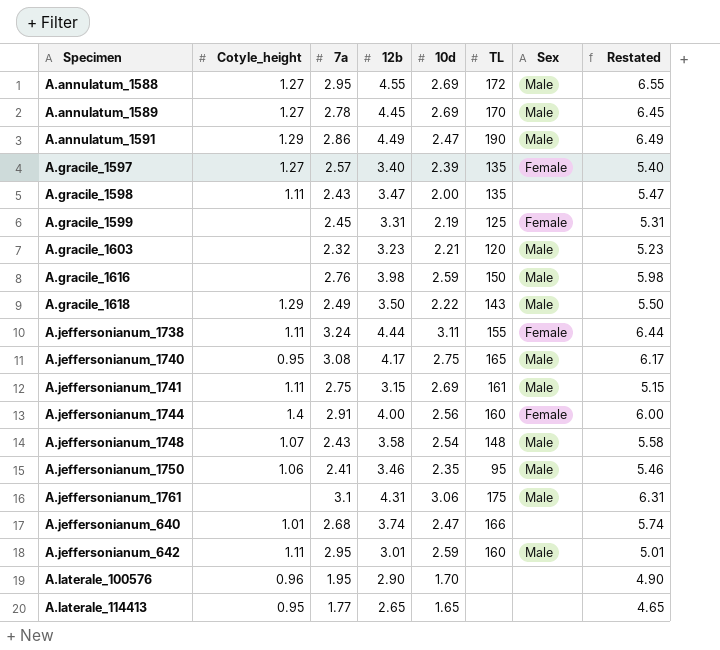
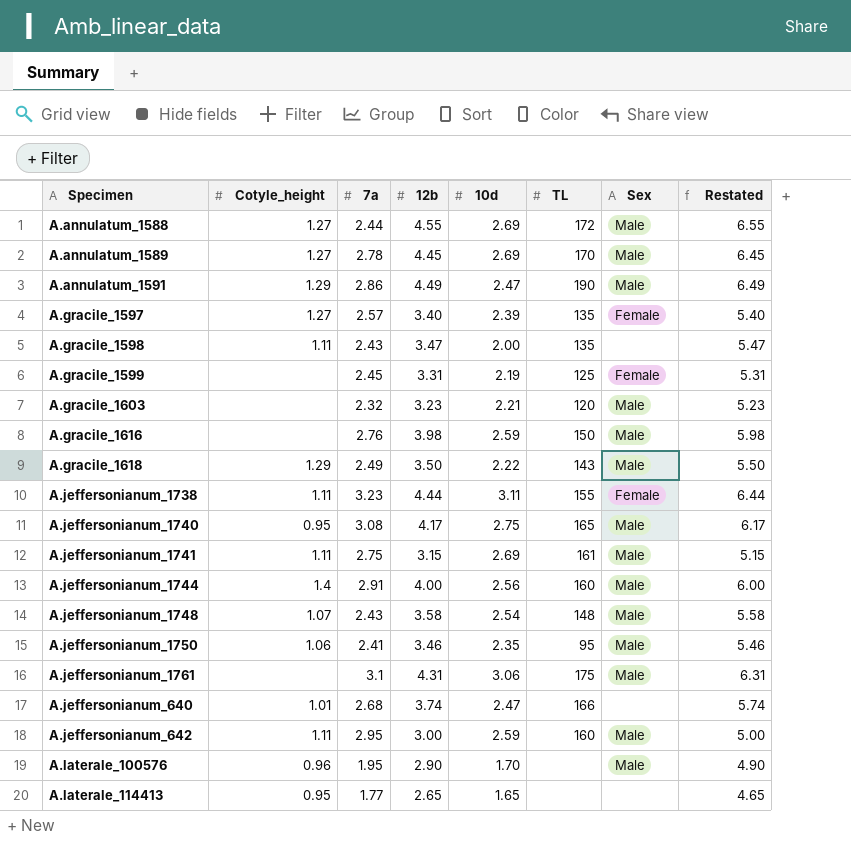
A.annulatum_1588 | 7a: 2.95 -> 2.44
A.jeffersonianum_1738 | 7a: 3.24 -> 3.23
A.jeffersonianum_1744 | Sex: Female -> Male
A.jeffersonianum_642 | 12b: 3.01 -> 3.00
A.jeffersonianum_642 | Restated: 5.01 -> 5.00
A.laterale_100576 | Sex: none -> Male

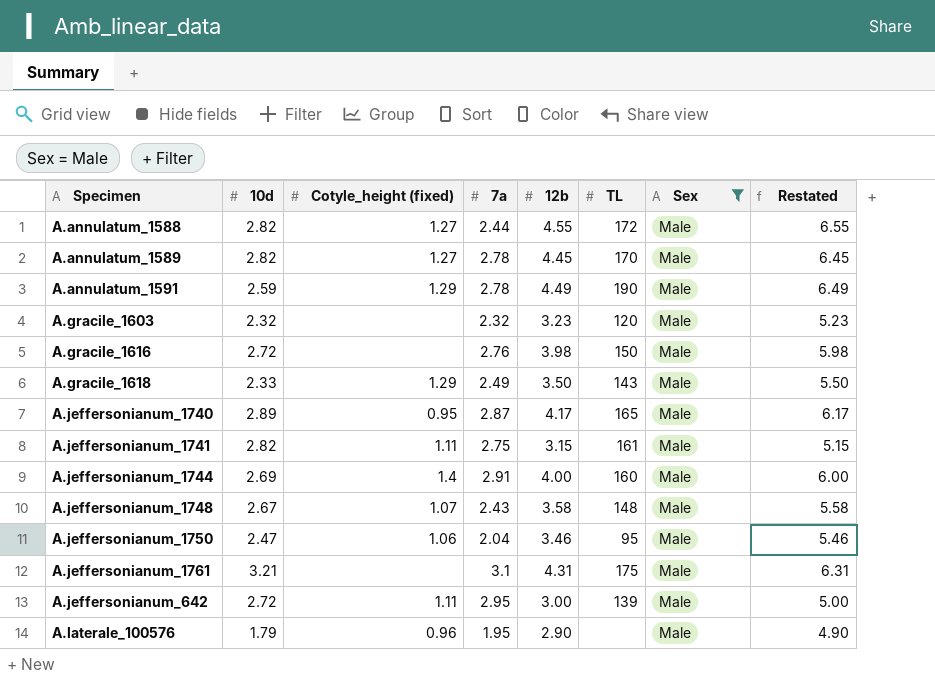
filter: none -> Sex = Male
column 10d | position: 5 -> 2
column name: Cotyle_height -> Cotyle_height (fixed)
A.annulatum_1588 | 10d: 2.69 -> 2.82
A.annulatum_1589 | 10d: 2.69 -> 2.82
A.annulatum_1591 | 10d: 2.47 -> 2.59
A.annulatum_1591 | 7a: 2.86 -> 2.78
A.gracile_1603 | 10d: 2.21 -> 2.32
A.gracile_1616 | 10d: 2.59 -> 2.72
A.gracile_1618 | 10d: 2.22 -> 2.33
A.jeffersonianum_1740 | 10d: 2.75 -> 2.89
A.jeffersonianum_1740 | 7a: 3.08 -> 2.87
A.jeffersonianum_1741 | 10d: 2.69 -> 2.82
A.jeffersonianum_1744 | 10d: 2.56 -> 2.69
A.jeffersonianum_1748 | 10d: 2.54 -> 2.67
A.jeffersonianum_1750 | 10d: 2.35 -> 2.47
A.jeffersonianum_1750 | 7a: 2.41 -> 2.04
A.jeffersonianum_1761 | 10d: 3.06 -> 3.21
A.jeffersonianum_642 | 10d: 2.59 -> 2.72
A.jeffersonianum_642 | TL: 160 -> 139
A.laterale_100576 | 10d: 1.70 -> 1.79

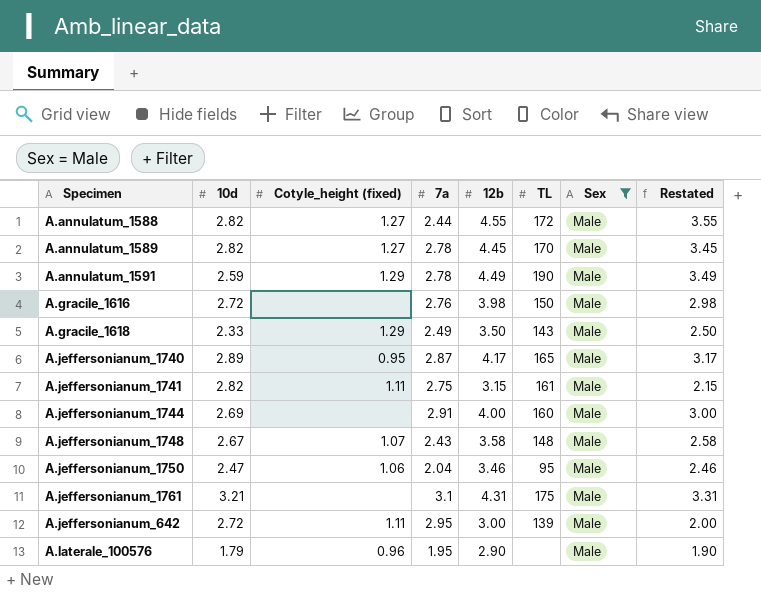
column Restated | formula: [12b] + 2 -> [12b] - 1
row A.gracile_1603: 2.32 | none | 2.32 | 3.23 | 120 | Male | 5.23 -> none
A.jeffersonianum_1744 | Cotyle_height (fixed): 1.4 -> none

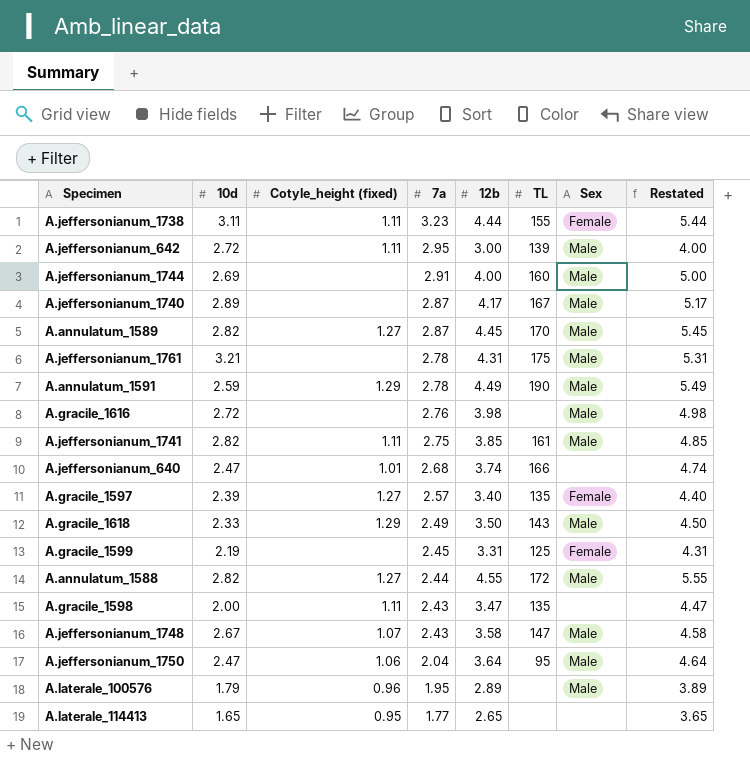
filter: Sex = Male -> none
row order: none -> 7a descending
column Restated | formula: [12b] - 1 -> [12b] + 1
A.jeffersonianum_1740 | Cotyle_height (fixed): 0.95 -> none
A.jeffersonianum_1740 | TL: 165 -> 167
A.annulatum_1589 | 7a: 2.78 -> 2.87
A.jeffersonianum_1761 | 7a: 3.1 -> 2.78
A.gracile_1616 | TL: 150 -> none
A.jeffersonianum_1741 | 12b: 3.15 -> 3.85
A.jeffersonianum_1748 | TL: 148 -> 147
A.jeffersonianum_1750 | 12b: 3.46 -> 3.64
A.laterale_100576 | 12b: 2.90 -> 2.89

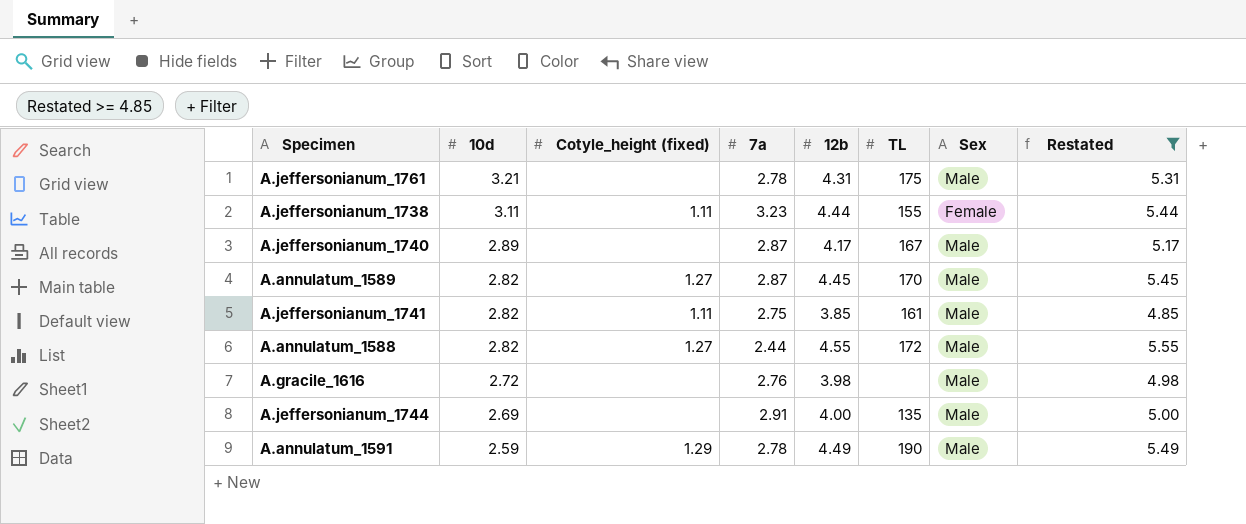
filter: none -> Restated >= 4.85
row order: 7a descending -> 10d descending
A.jeffersonianum_1744 | TL: 160 -> 135

